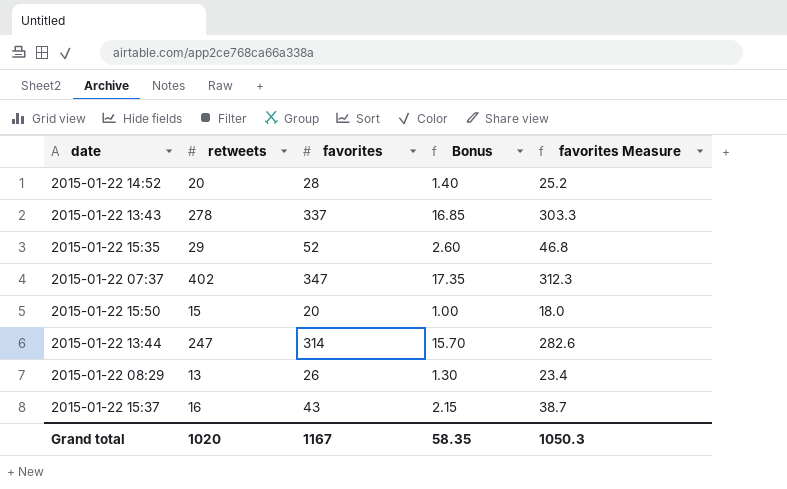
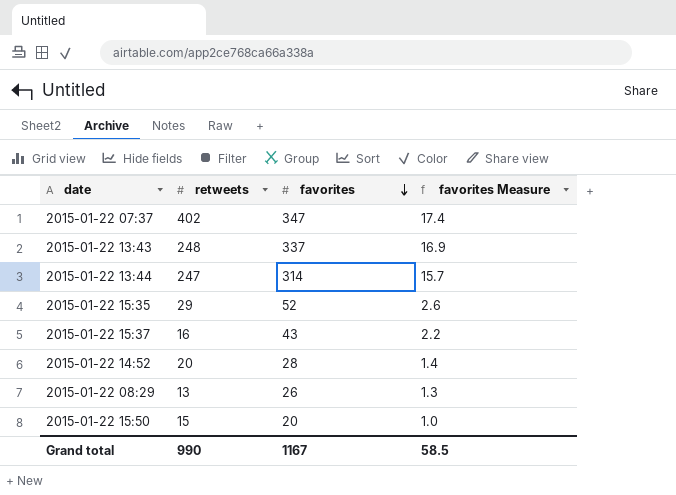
row order: none -> favorites descending
column Bonus | formula: [favorites] * 0.05 -> none
column favorites Measure | formula: [favorites] * 0.9 -> [favorites] * 0.05
2015-01-22 13:43 | retweets: 278 -> 248
Grand total | retweets: 1020 -> 990
Grand total | favorites Measure: 1050.3 -> 58.5

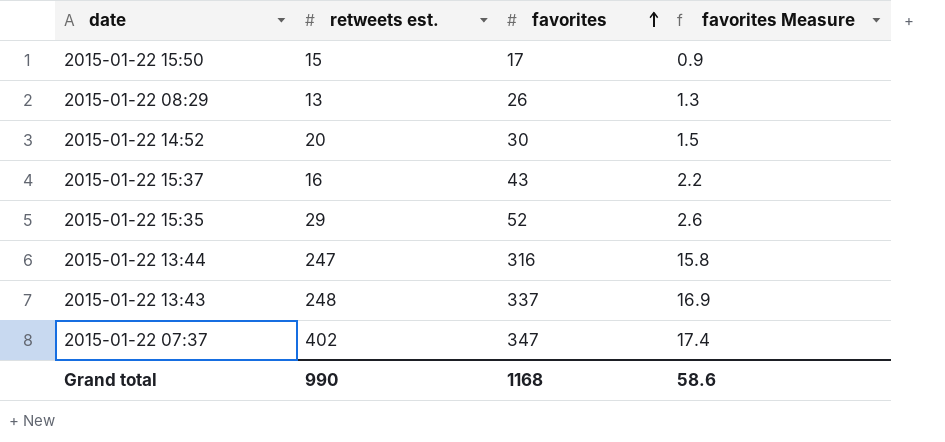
row order: favorites descending -> favorites ascending
column name: retweets -> retweets est.
2015-01-22 15:50 | favorites: 20 -> 17
2015-01-22 15:50 | favorites Measure: 1.0 -> 0.9
2015-01-22 14:52 | favorites: 28 -> 30
2015-01-22 14:52 | favorites Measure: 1.4 -> 1.5
2015-01-22 13:44 | favorites: 314 -> 316
2015-01-22 13:44 | favorites Measure: 15.7 -> 15.8
Grand total | favorites: 1167 -> 1168
Grand total | favorites Measure: 58.5 -> 58.6

